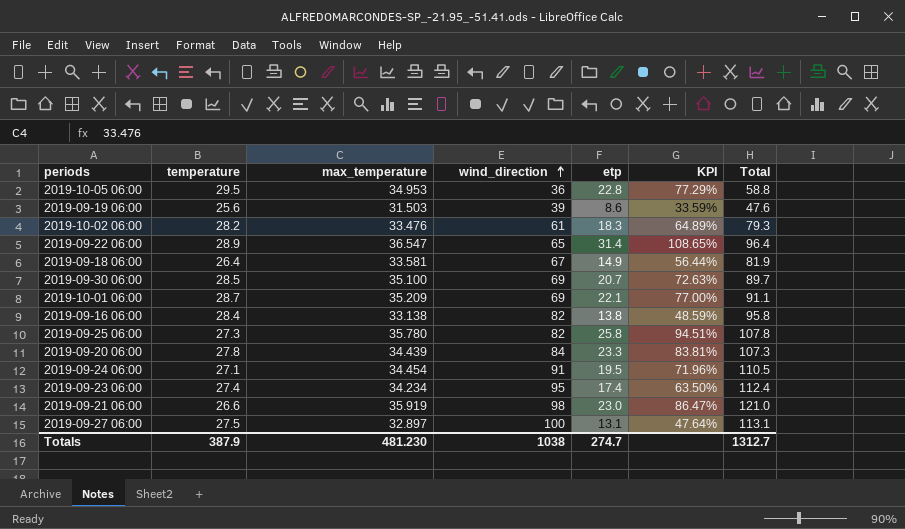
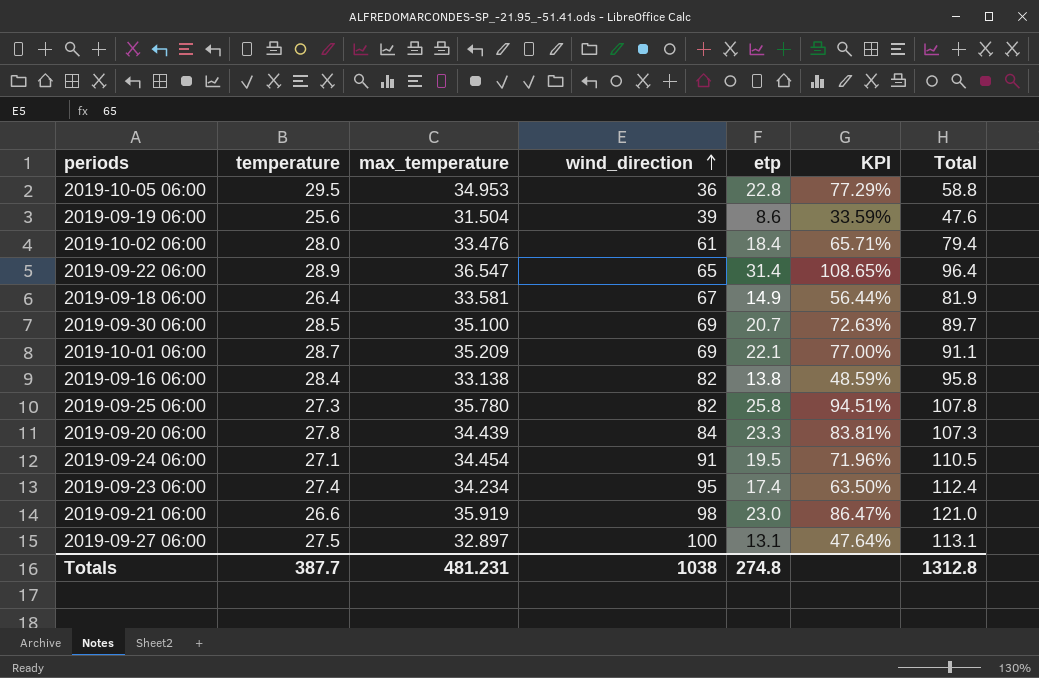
2019-09-19 06:00 | max_temperature: 31.503 -> 31.504
2019-10-02 06:00 | temperature: 28.2 -> 28.0
2019-10-02 06:00 | etp: 18.3 -> 18.4
2019-10-02 06:00 | KPI: 64.89% -> 65.71%
2019-10-02 06:00 | Total: 79.3 -> 79.4
Totals | temperature: 387.9 -> 387.7
Totals | max_temperature: 481.230 -> 481.231
Totals | etp: 274.7 -> 274.8
Totals | Total: 1312.7 -> 1312.8

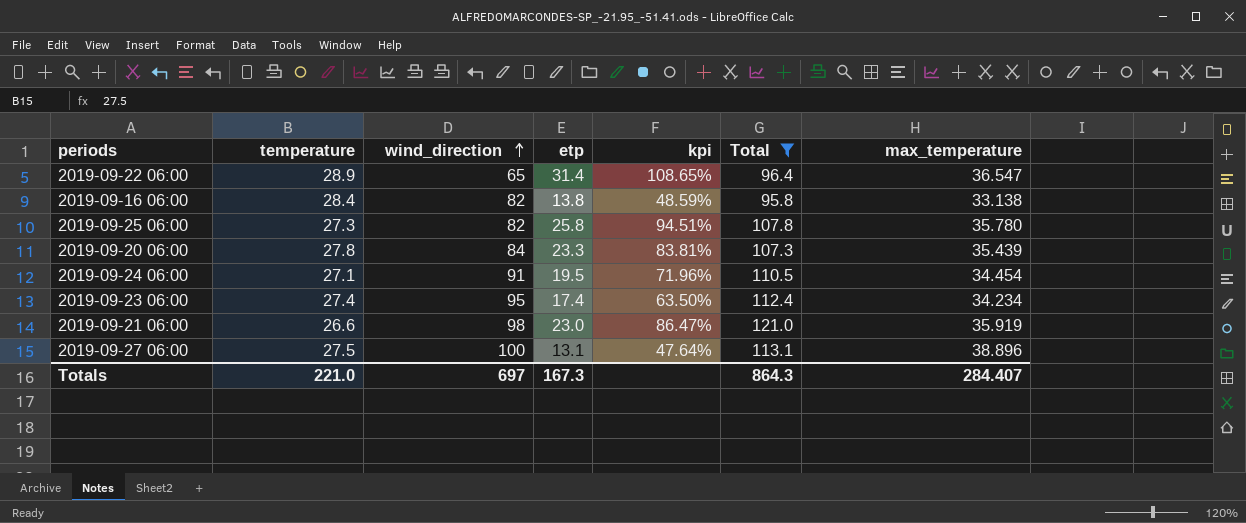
filter: none -> Total >= 95.8
column name: KPI -> kpi
column max_temperature | position: 3 -> 7
2019-09-20 06:00 | max_temperature: 34.439 -> 35.439
2019-09-27 06:00 | max_temperature: 32.897 -> 38.896
Totals | temperature: 387.7 -> 221.0
Totals | wind_direction: 1038 -> 697
Totals | etp: 274.8 -> 167.3
Totals | Total: 1312.8 -> 864.3
Totals | max_temperature: 481.231 -> 284.407

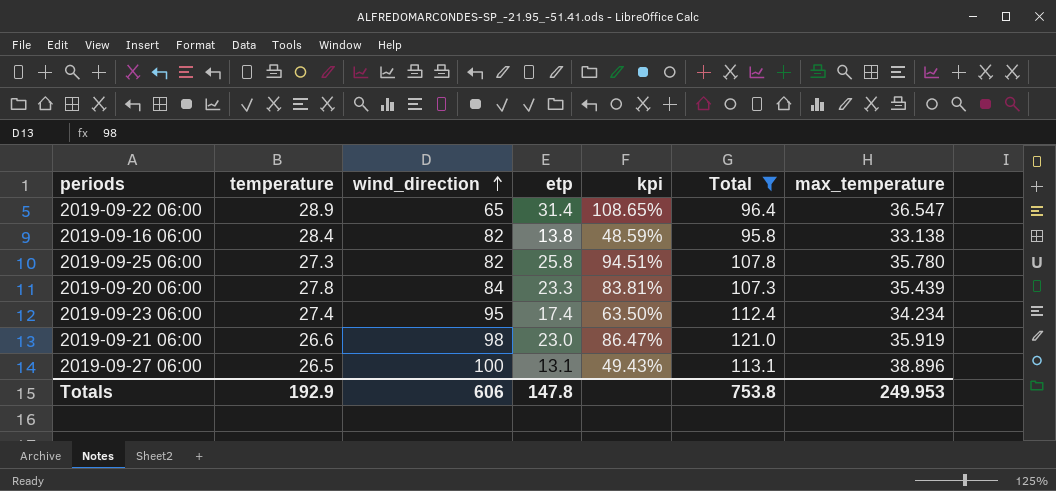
row 2019-09-24 06:00: 27.1 | 91 | 19.5 | 71.96% | 110.5 | 34.454 -> none
2019-09-27 06:00 | temperature: 27.5 -> 26.5
2019-09-27 06:00 | kpi: 47.64% -> 49.43%
Totals | temperature: 221.0 -> 192.9
Totals | wind_direction: 697 -> 606
Totals | etp: 167.3 -> 147.8
Totals | Total: 864.3 -> 753.8
Totals | max_temperature: 284.407 -> 249.953

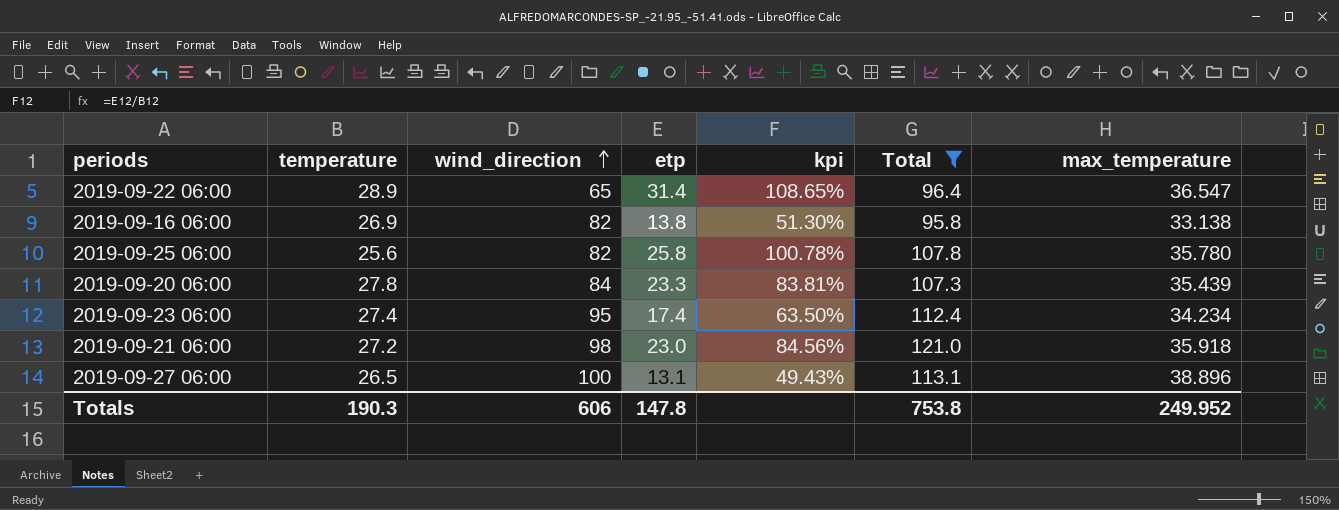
2019-09-16 06:00 | temperature: 28.4 -> 26.9
2019-09-16 06:00 | kpi: 48.59% -> 51.30%
2019-09-25 06:00 | temperature: 27.3 -> 25.6
2019-09-25 06:00 | kpi: 94.51% -> 100.78%
2019-09-21 06:00 | temperature: 26.6 -> 27.2
2019-09-21 06:00 | kpi: 86.47% -> 84.56%
2019-09-21 06:00 | max_temperature: 35.919 -> 35.918
Totals | temperature: 192.9 -> 190.3
Totals | max_temperature: 249.953 -> 249.952

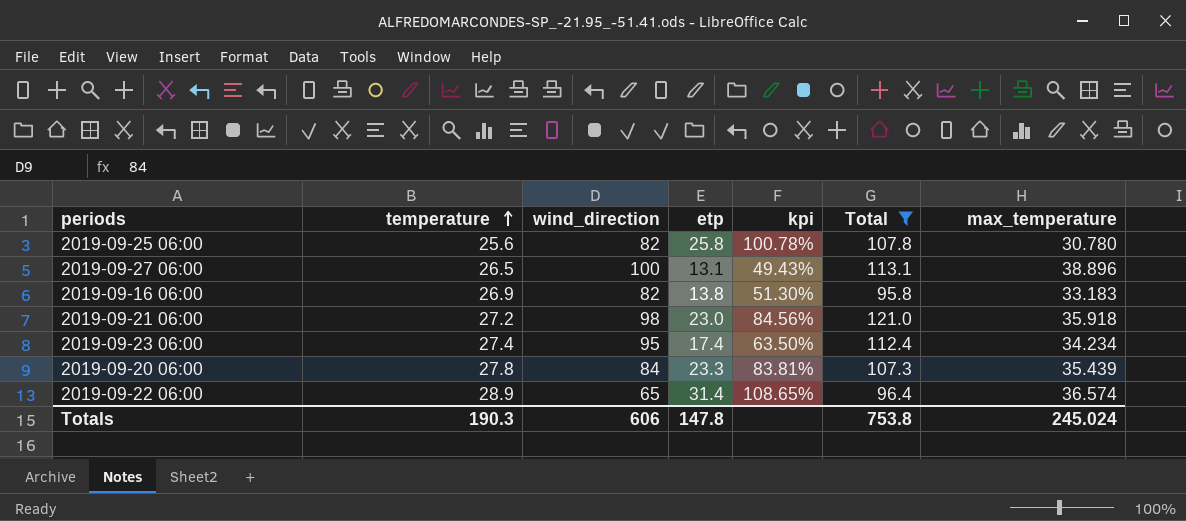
row order: wind_direction ascending -> temperature ascending
2019-09-25 06:00 | max_temperature: 35.780 -> 30.780
2019-09-16 06:00 | max_temperature: 33.138 -> 33.183
2019-09-22 06:00 | max_temperature: 36.547 -> 36.574
Totals | max_temperature: 249.952 -> 245.024

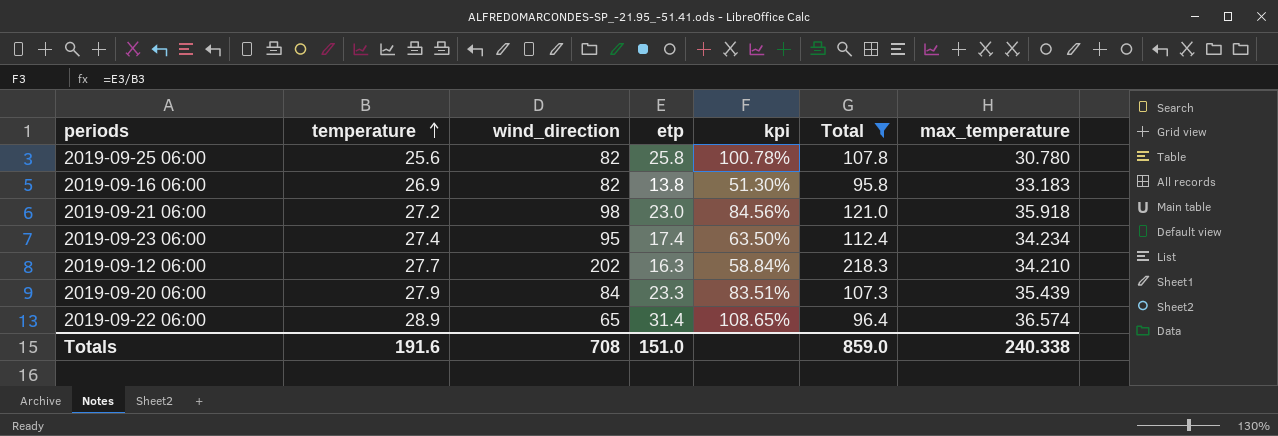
row 2019-09-27 06:00: 26.5 | 100 | 13.1 | 49.43% | 113.1 | 38.896 -> none
row 2019-09-12 06:00: none -> 27.7 | 202 | 16.3 | 58.84% | 218.3 | 34.210
2019-09-20 06:00 | temperature: 27.8 -> 27.9
2019-09-20 06:00 | kpi: 83.81% -> 83.51%
Totals | temperature: 190.3 -> 191.6
Totals | wind_direction: 606 -> 708
Totals | etp: 147.8 -> 151.0
Totals | Total: 753.8 -> 859.0
Totals | max_temperature: 245.024 -> 240.338

